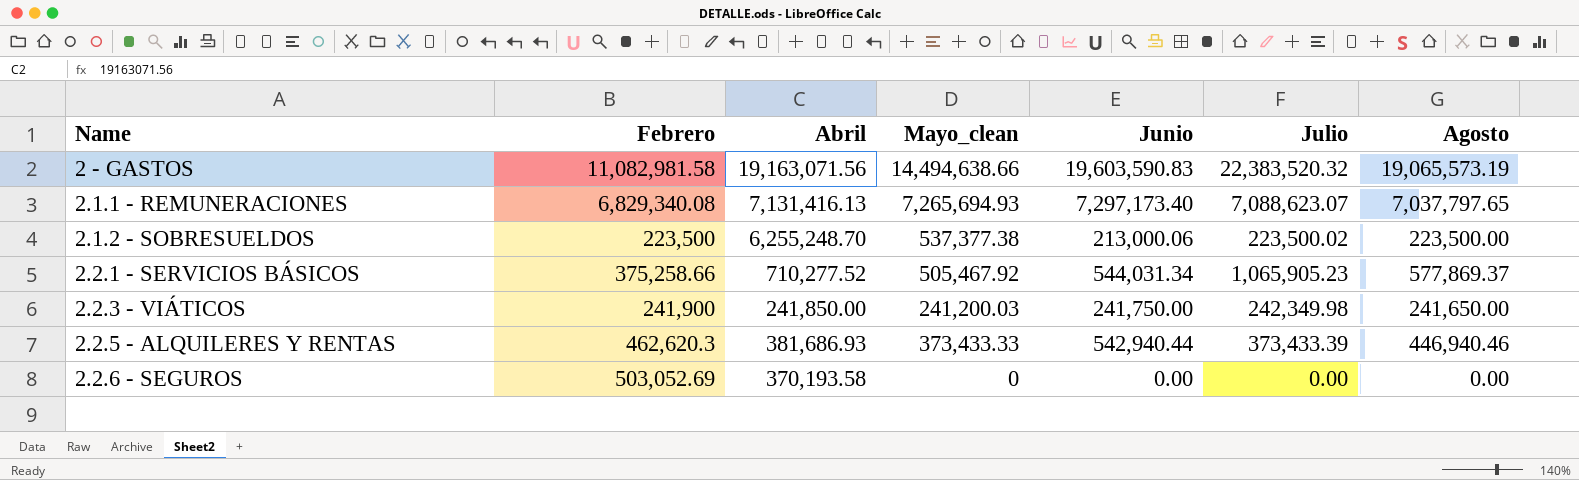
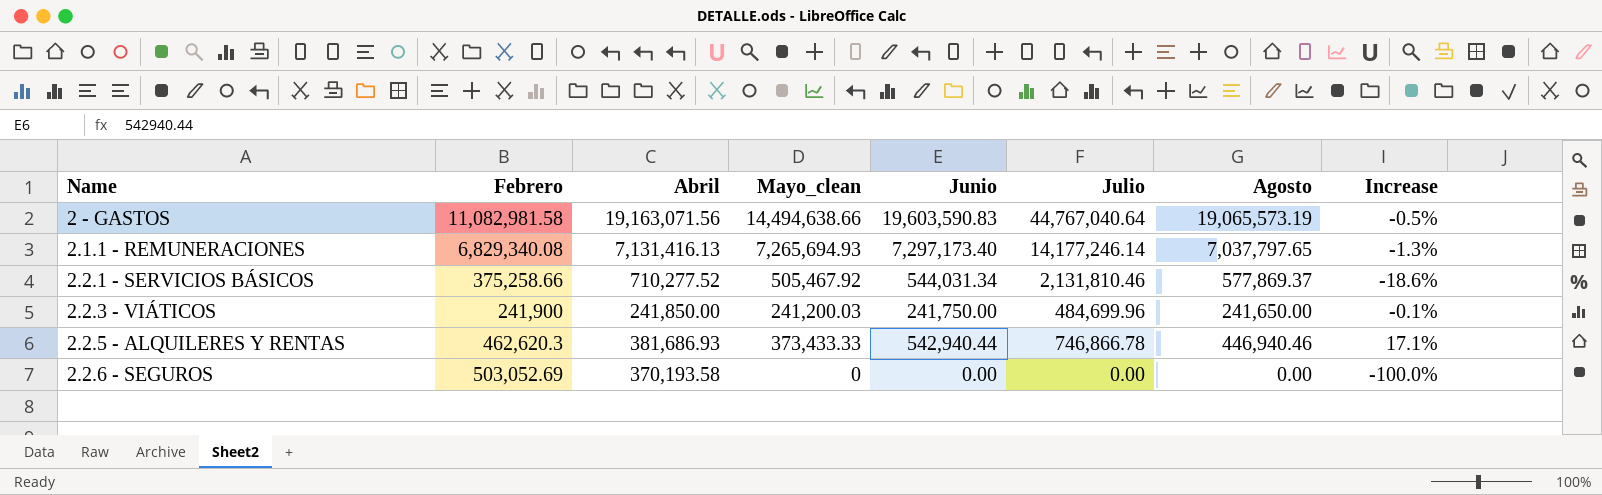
column Increase | formula: none -> ([Agosto] - [Abril]) / [Abril]
row 2.1.2 - SOBRESUELDOS: 223,500 | 6,255,248.70 | 537,377.38 | 213,000.06 | 223,500.02 | 223,500.00 -> none
2 - GASTOS | Julio: 22,383,520.32 -> 44,767,040.64
2.1.1 - REMUNERACIONES | Julio: 7,088,623.07 -> 14,177,246.14
2.2.1 - SERVICIOS BÁSICOS | Julio: 1,065,905.23 -> 2,131,810.46
2.2.3 - VIÁTICOS | Julio: 242,349.98 -> 484,699.96
2.2.5 - ALQUILERES Y RENTAS | Julio: 373,433.39 -> 746,866.78

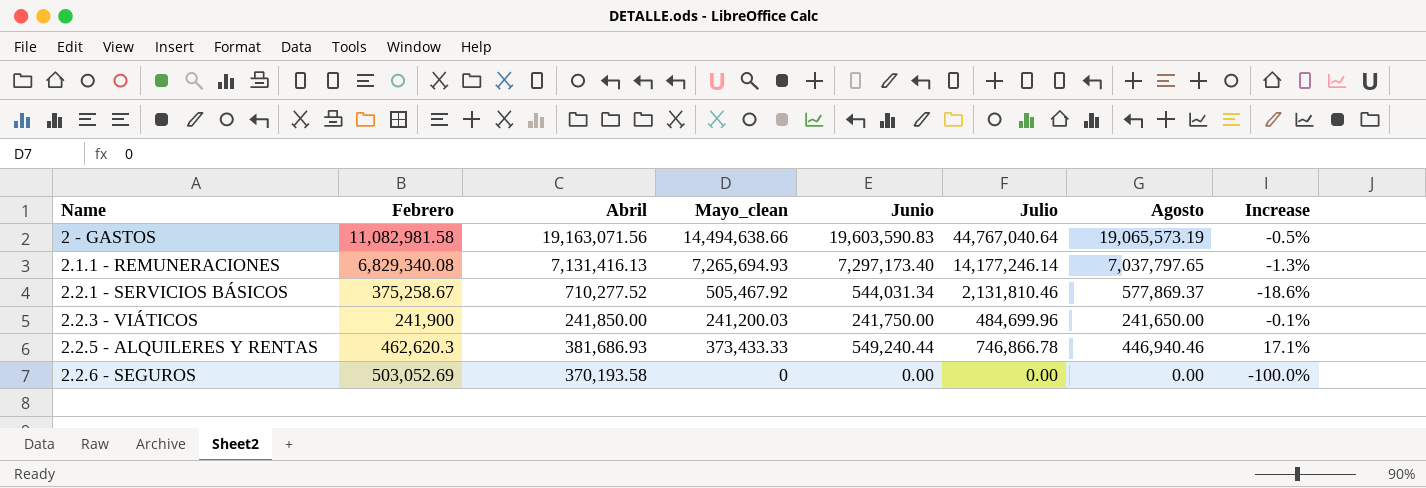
2.2.1 - SERVICIOS BÁSICOS | Febrero: 375,258.66 -> 375,258.67
2.2.5 - ALQUILERES Y RENTAS | Junio: 542,940.44 -> 549,240.44

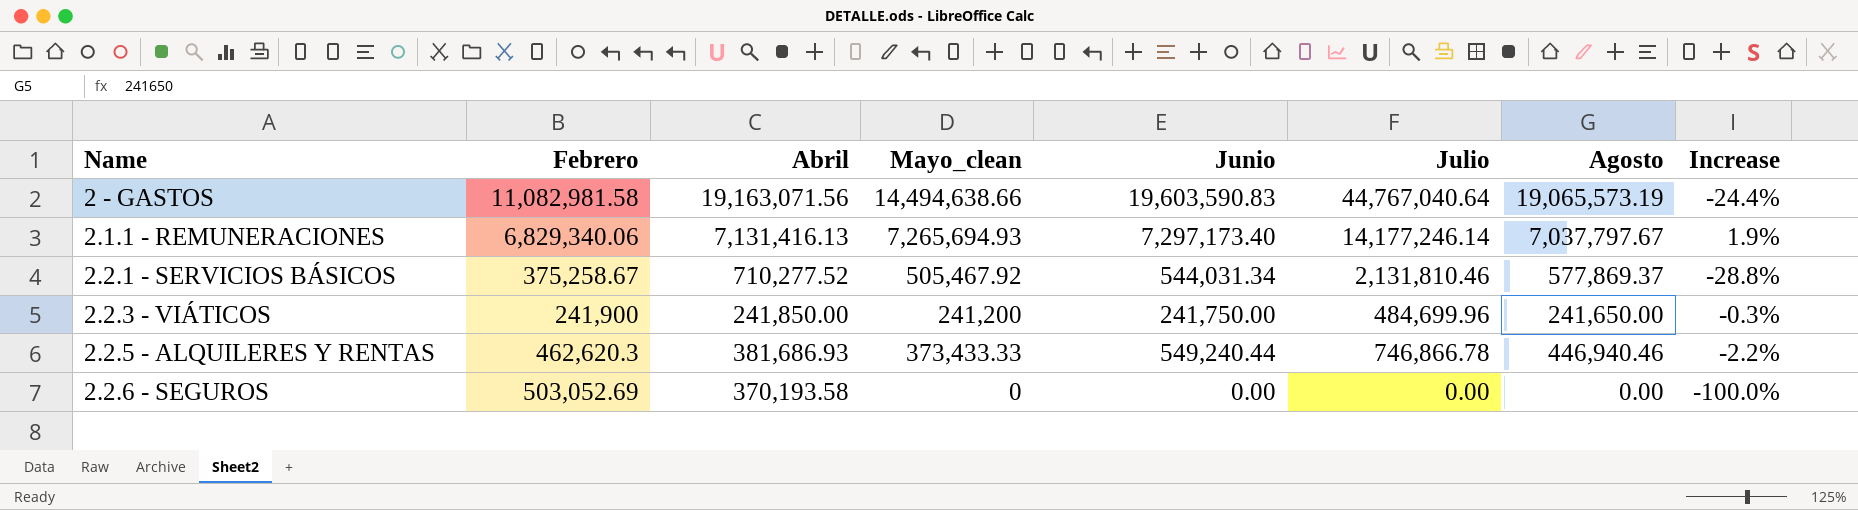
column Increase | formula: ([Agosto] - [Abril]) / [Abril] -> ([Mayo_clean] - [Abril]) / [Abril]
2.1.1 - REMUNERACIONES | Febrero: 6,829,340.08 -> 6,829,340.06
2.1.1 - REMUNERACIONES | Agosto: 7,037,797.65 -> 7,037,797.67
2.2.3 - VIÁTICOS | Mayo_clean: 241,200.03 -> 241,200

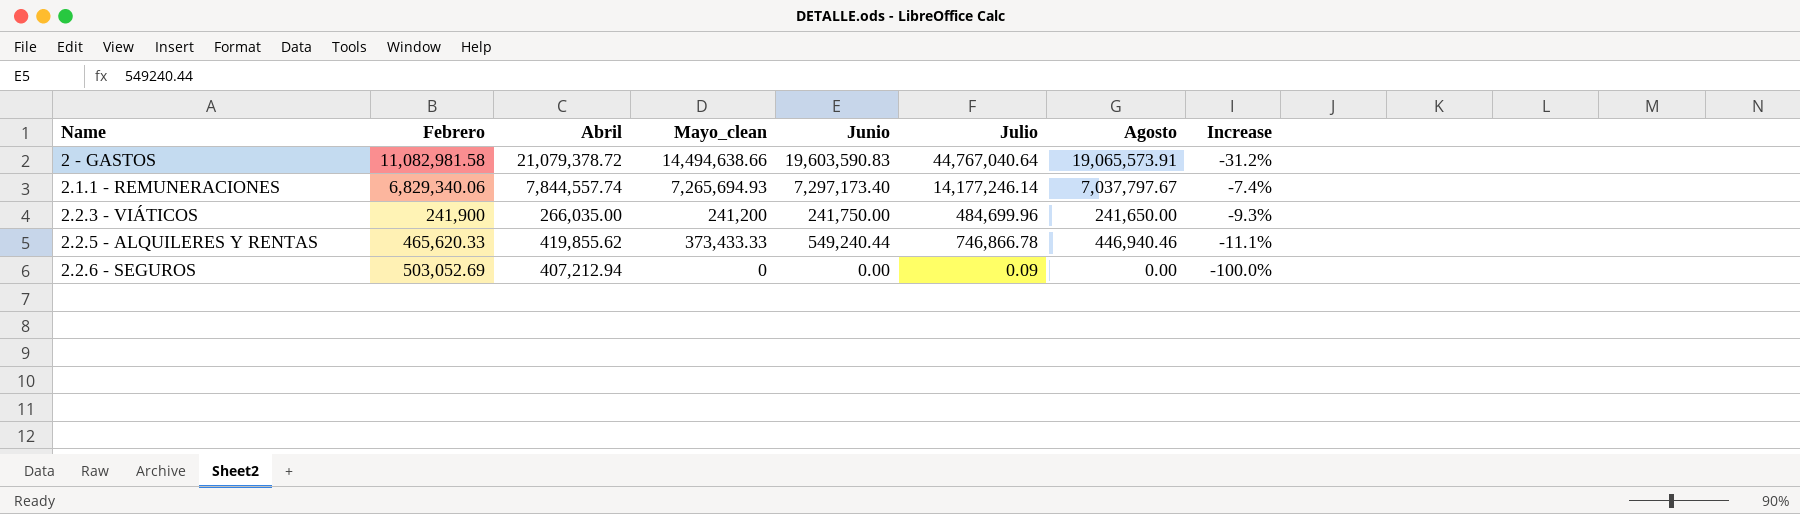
row 2.2.1 - SERVICIOS BÁSICOS: 375,258.67 | 710,277.52 | 505,467.92 | 544,031.34 | 2,131,810.46 | 577,869.37 | -28.8% -> none
2 - GASTOS | Abril: 19,163,071.56 -> 21,079,378.72
2 - GASTOS | Agosto: 19,065,573.19 -> 19,065,573.91
2 - GASTOS | Increase: -24.4% -> -31.2%
2.1.1 - REMUNERACIONES | Abril: 7,131,416.13 -> 7,844,557.74
2.1.1 - REMUNERACIONES | Increase: 1.9% -> -7.4%
2.2.3 - VIÁTICOS | Abril: 241,850.00 -> 266,035.00
2.2.3 - VIÁTICOS | Increase: -0.3% -> -9.3%
2.2.5 - ALQUILERES Y RENTAS | Febrero: 462,620.3 -> 465,620.33
2.2.5 - ALQUILERES Y RENTAS | Abril: 381,686.93 -> 419,855.62
2.2.5 - ALQUILERES Y RENTAS | Increase: -2.2% -> -11.1%
2.2.6 - SEGUROS | Abril: 370,193.58 -> 407,212.94
2.2.6 - SEGUROS | Julio: 0.00 -> 0.09

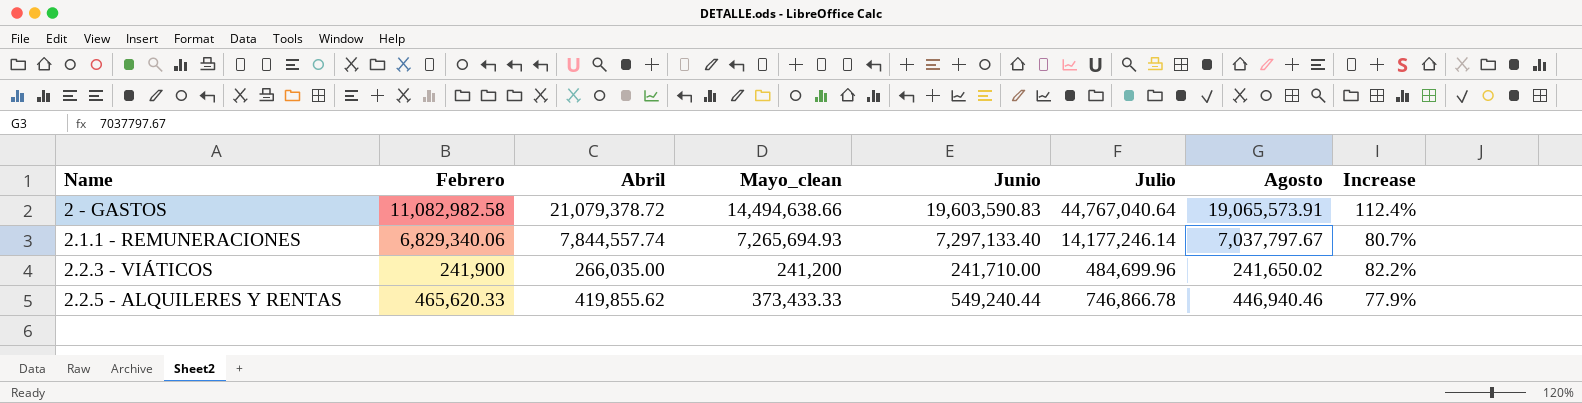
column Increase | formula: ([Mayo_clean] - [Abril]) / [Abril] -> ([Julio] - [Abril]) / [Abril]
row 2.2.6 - SEGUROS: 503,052.69 | 407,212.94 | 0 | 0.00 | 0.09 | 0.00 | -100.0% -> none
2 - GASTOS | Febrero: 11,082,981.58 -> 11,082,982.58
2.1.1 - REMUNERACIONES | Junio: 7,297,173.40 -> 7,297,133.40
2.2.3 - VIÁTICOS | Junio: 241,750.00 -> 241,710.00
2.2.3 - VIÁTICOS | Agosto: 241,650.00 -> 241,650.02

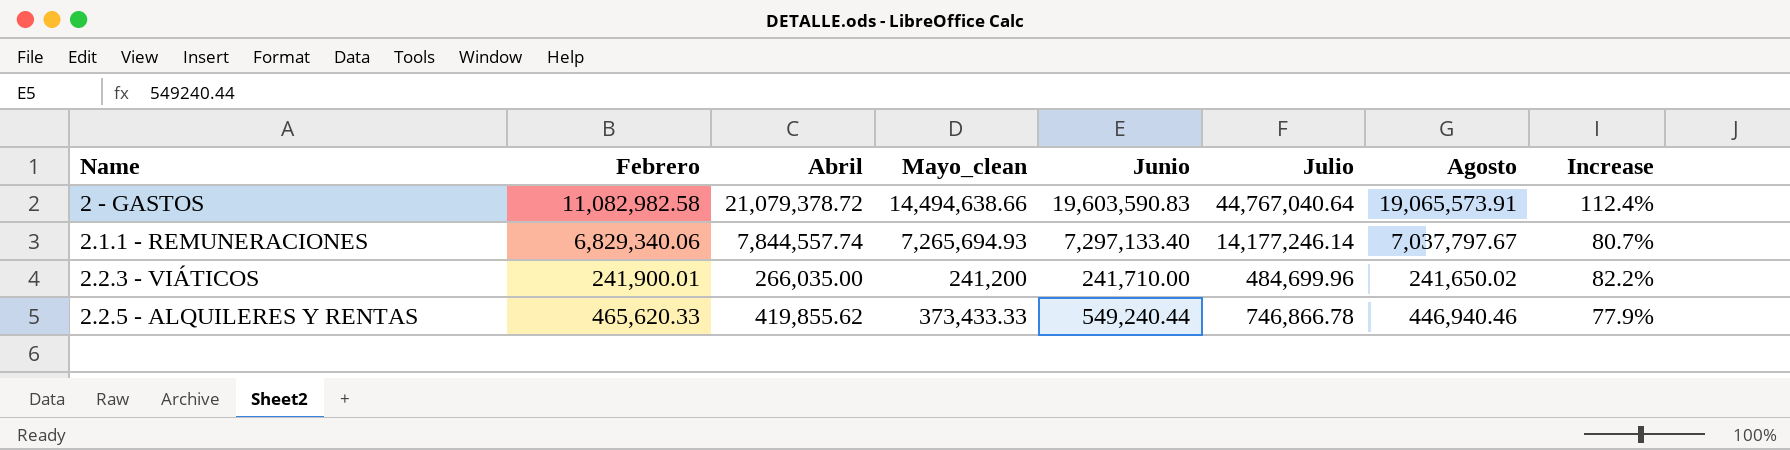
2.2.3 - VIÁTICOS | Febrero: 241,900 -> 241,900.01

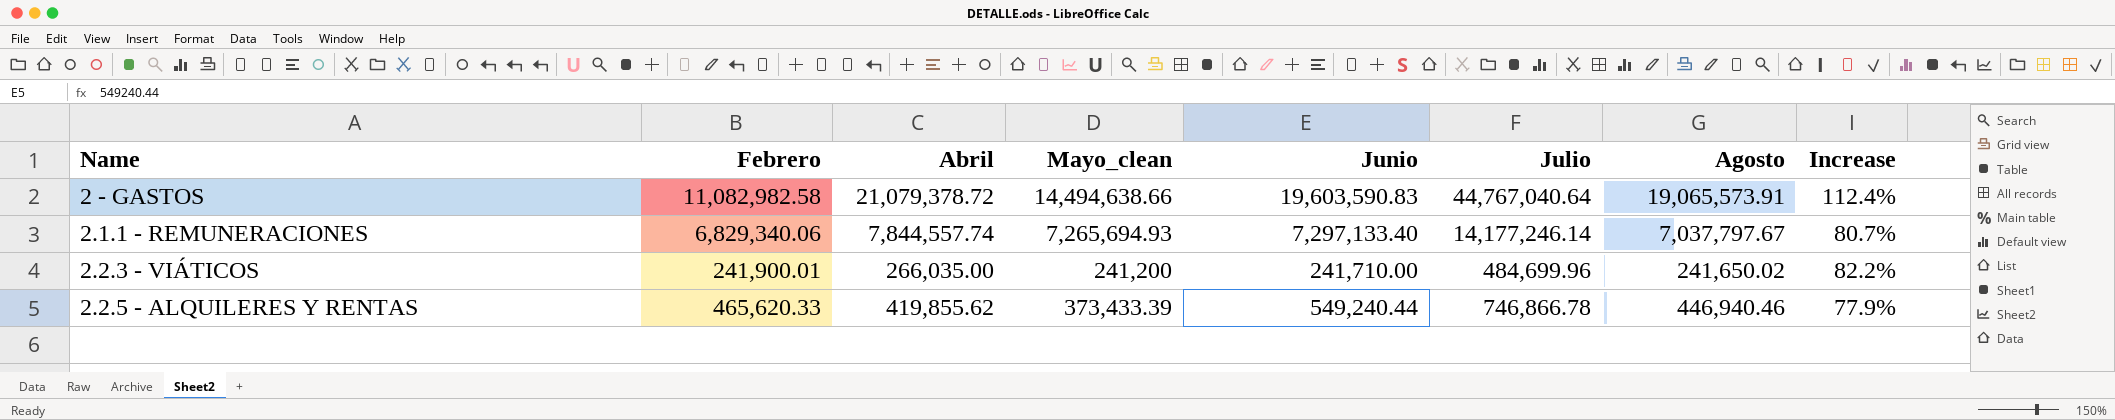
2.2.5 - ALQUILERES Y RENTAS | Mayo_clean: 373,433.33 -> 373,433.39

